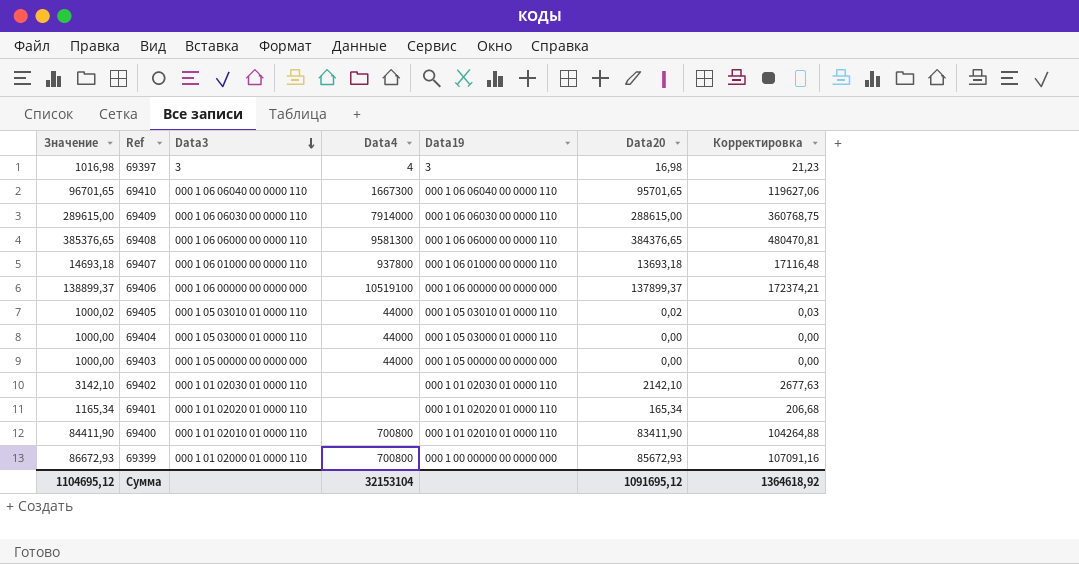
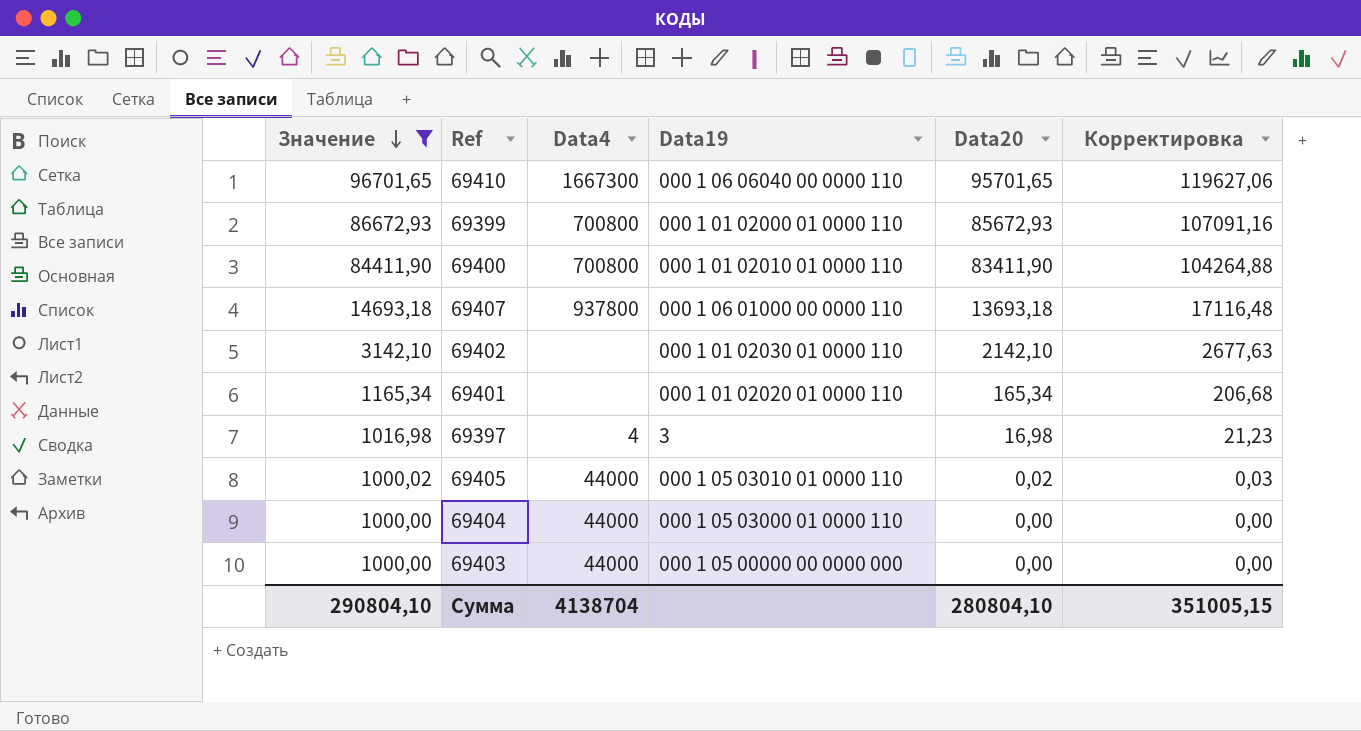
filter: none -> Значение <= 96701,65
row order: Data3 descending -> Значение descending
column Data3 | position: 3 -> none
69399 | Data19: 000 1 00 00000 00 0000 000 -> 000 1 01 02000 01 0000 110
Сумма | Значение: 1104695,12 -> 290804,10
Сумма | Data4: 32153104 -> 4138704
Сумма | Data20: 1091695,12 -> 280804,10
Сумма | Корректировка: 1364618,92 -> 351005,15

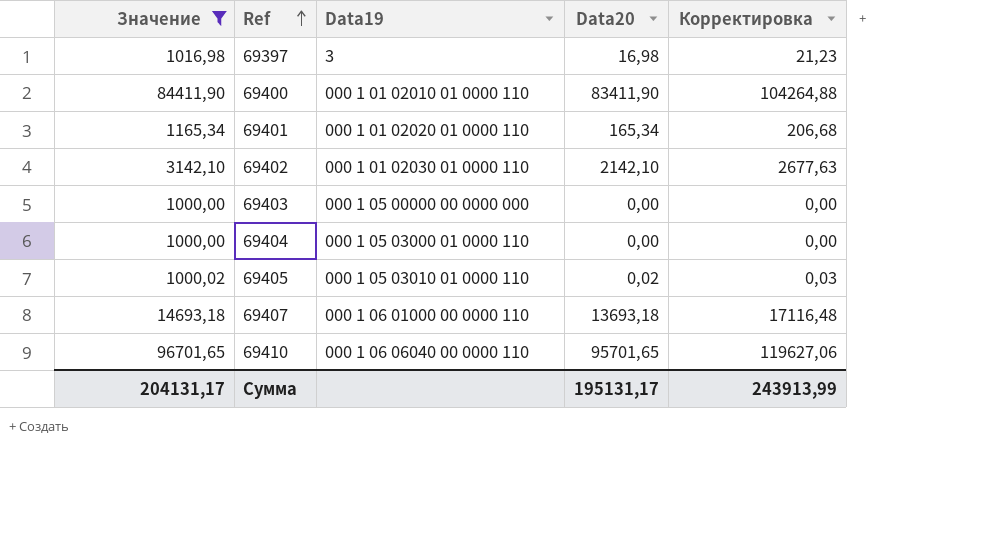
row order: Значение descending -> Ref ascending
column Data4 | position: 3 -> none
row 69399: 86672,93 | 700800 | 000 1 01 02000 01 0000 110 | 85672,93 | 107091,16 -> none
Сумма | Значение: 290804,10 -> 204131,17
Сумма | Data20: 280804,10 -> 195131,17
Сумма | Корректировка: 351005,15 -> 243913,99

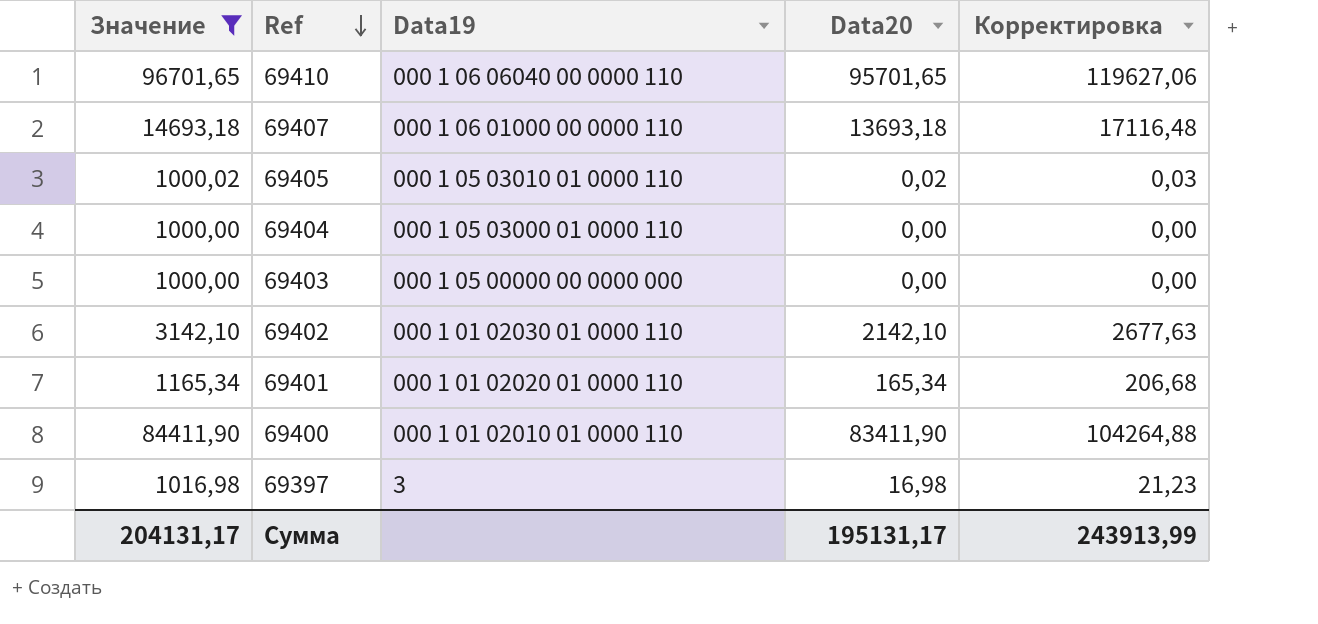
row order: Ref ascending -> Ref descending

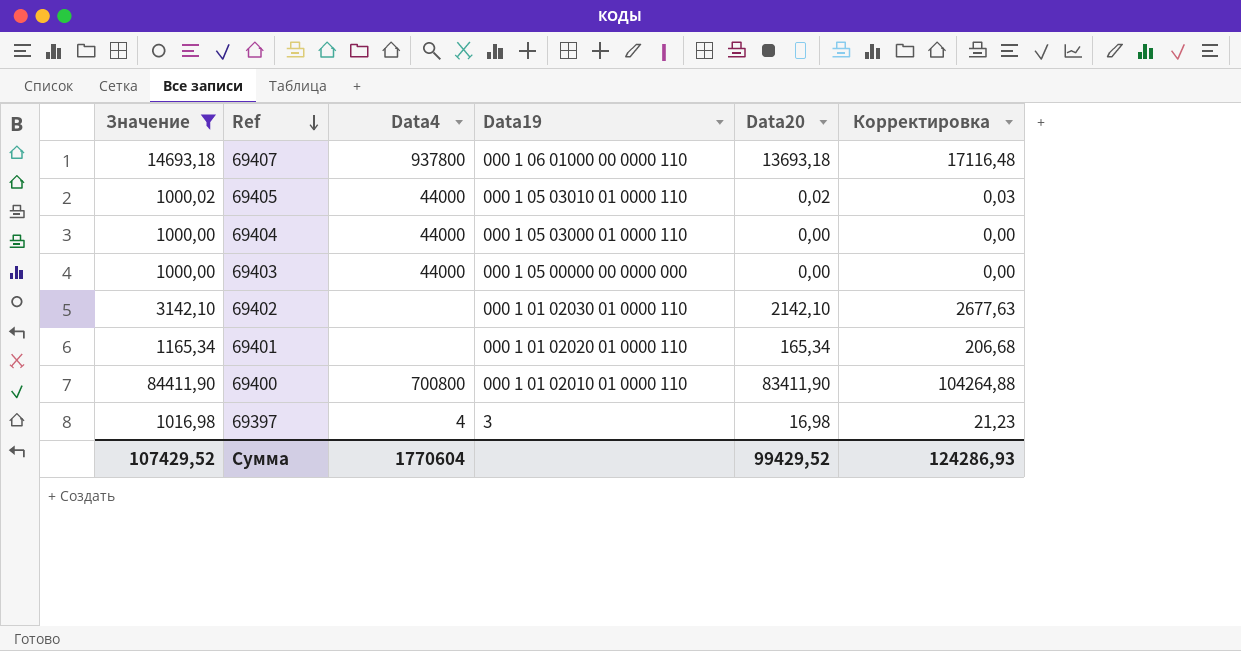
column Data4 | position: none -> 3
row 69410: 96701,65 | 000 1 06 06040 00 0000 110 | 95701,65 | 119627,06 -> none
Сумма | Значение: 204131,17 -> 107429,52
Сумма | Data20: 195131,17 -> 99429,52
Сумма | Корректировка: 243913,99 -> 124286,93

